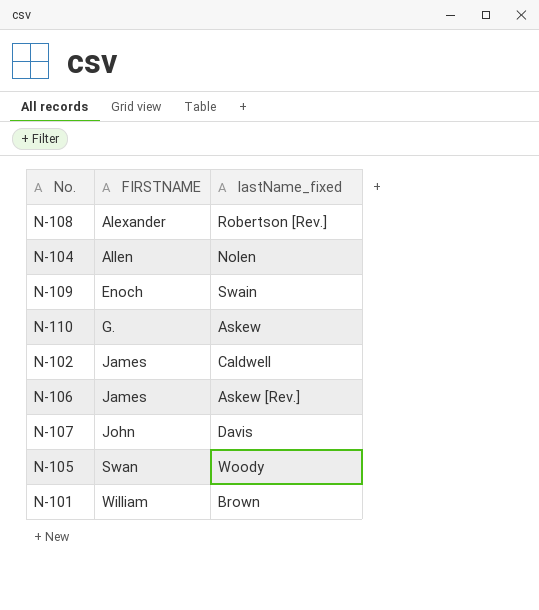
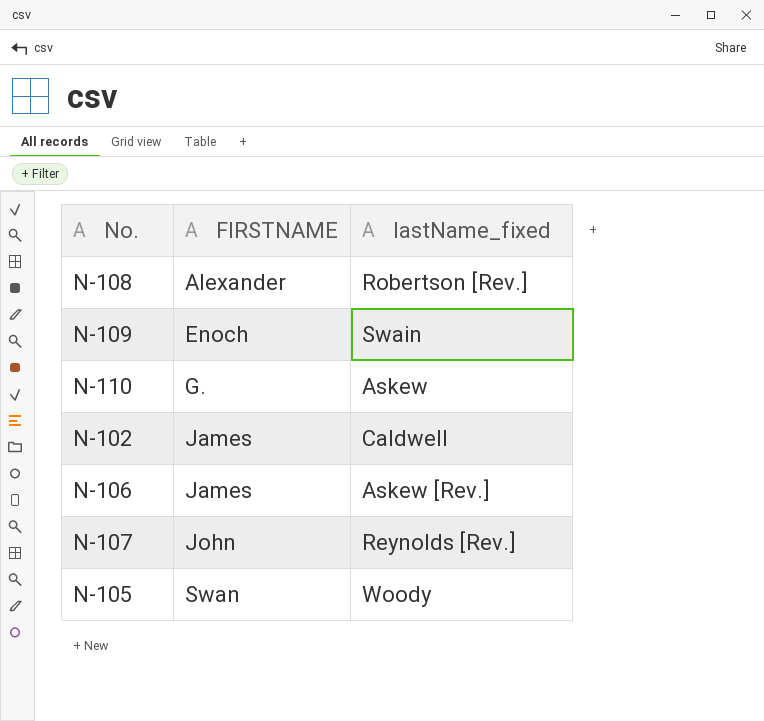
row N-104: Allen | Nolen -> none
row N-101: William | Brown -> none
N-107 | lastName_fixed: Davis -> Reynolds [Rev.]

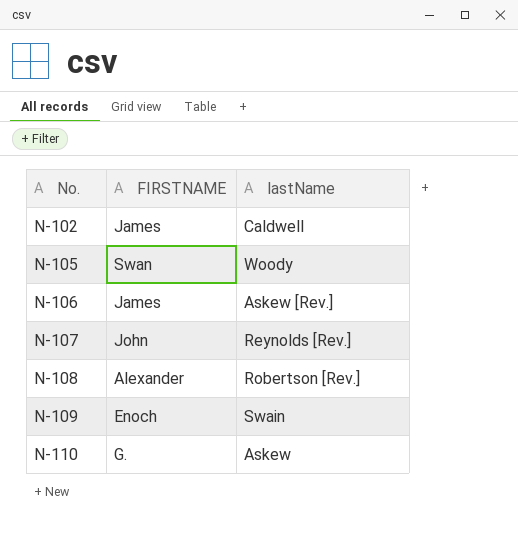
row order: FIRSTNAME ascending -> No. ascending
column name: lastName_fixed -> lastName

